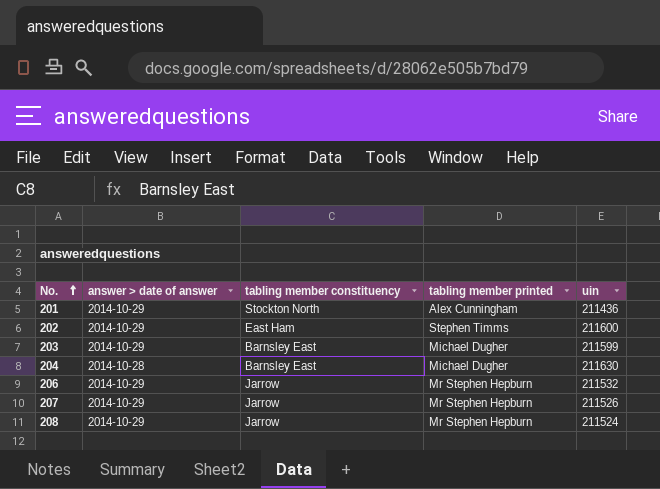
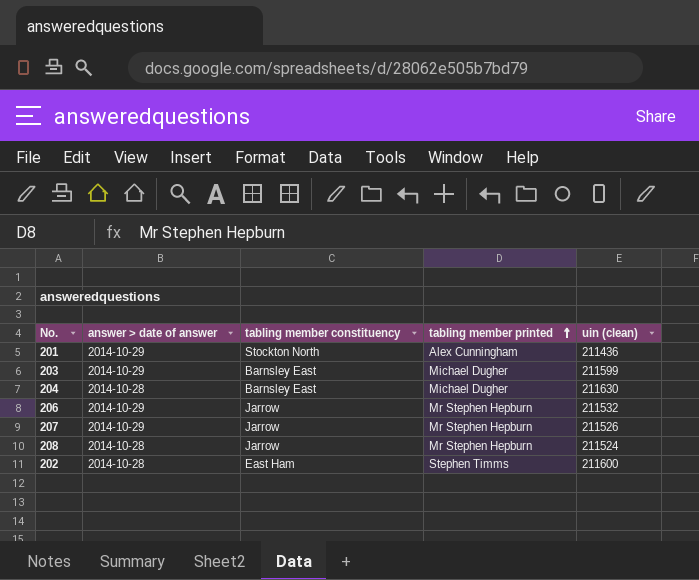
row order: No. ascending -> tabling member printed ascending
column name: uin -> uin (clean)
208 | answer > date of answer: 2014-10-29 -> 2014-10-28
202 | answer > date of answer: 2014-10-29 -> 2014-10-28

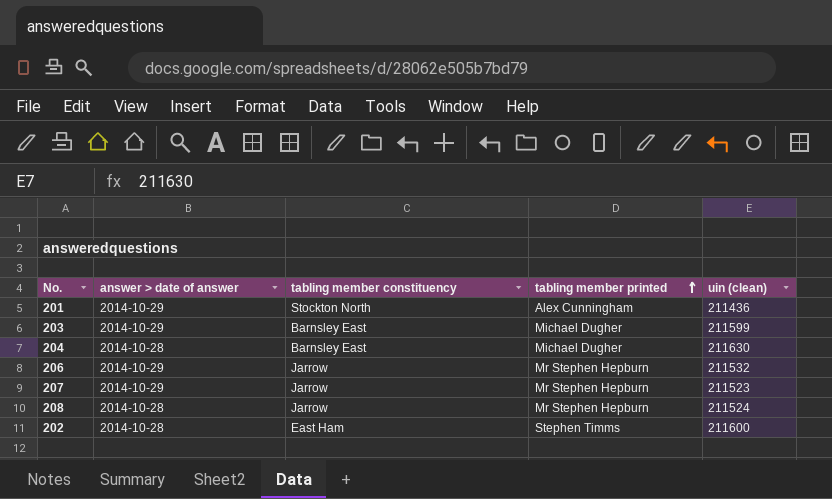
207 | uin (clean): 211526 -> 211523

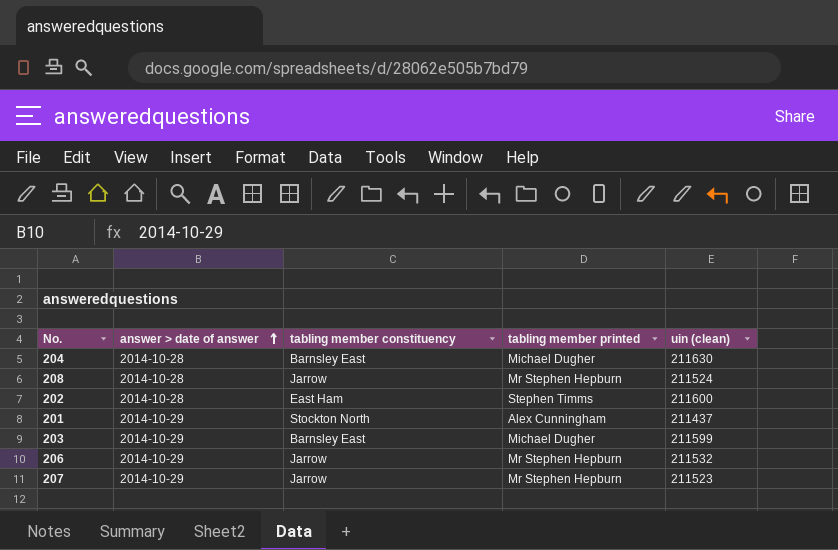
row order: tabling member printed ascending -> answer > date of answer ascending
201 | uin (clean): 211436 -> 211437

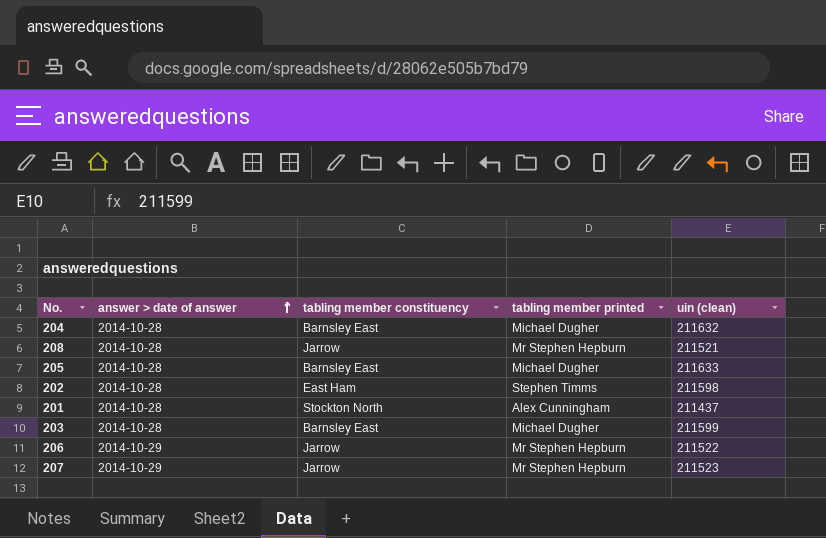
204 | uin (clean): 211630 -> 211632
208 | uin (clean): 211524 -> 211521
row 205: none -> 2014-10-28 | Barnsley East | Michael Dugher | 211633
202 | uin (clean): 211600 -> 211598
201 | answer > date of answer: 2014-10-29 -> 2014-10-28
203 | answer > date of answer: 2014-10-29 -> 2014-10-28
206 | uin (clean): 211532 -> 211522

